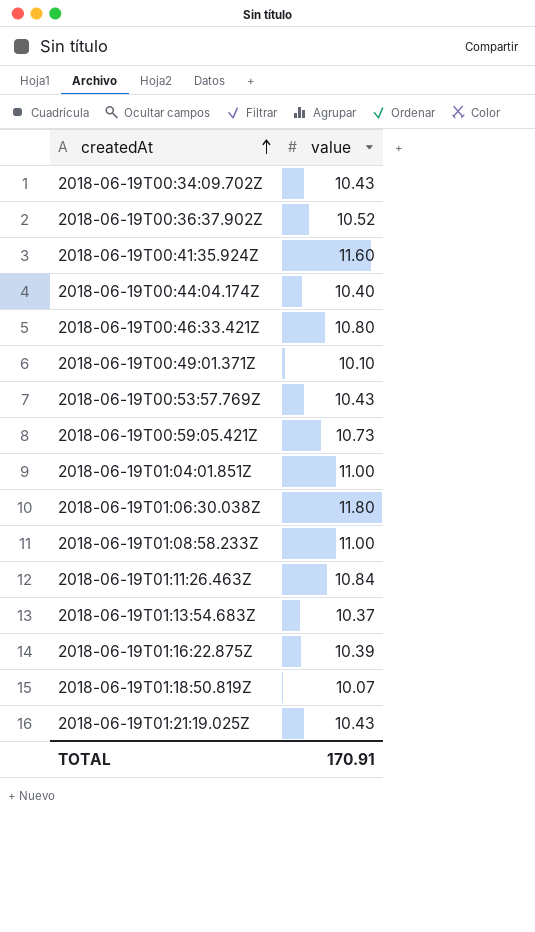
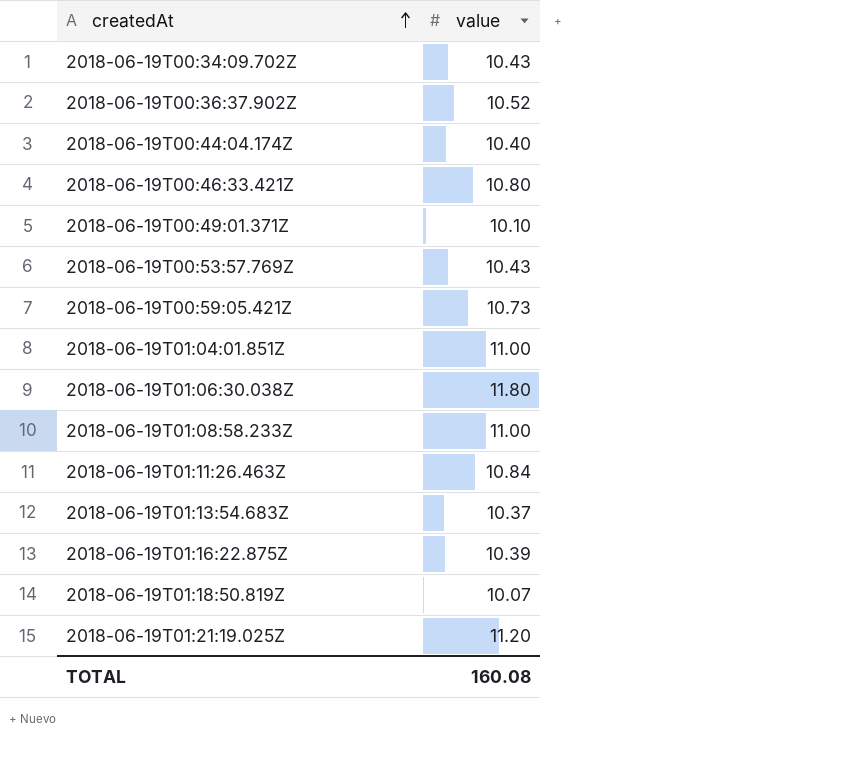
row 2018-06-19T00:41:35.924Z: 11.60 -> none
2018-06-19T01:21:19.025Z | value: 10.43 -> 11.20
TOTAL | value: 170.91 -> 160.08

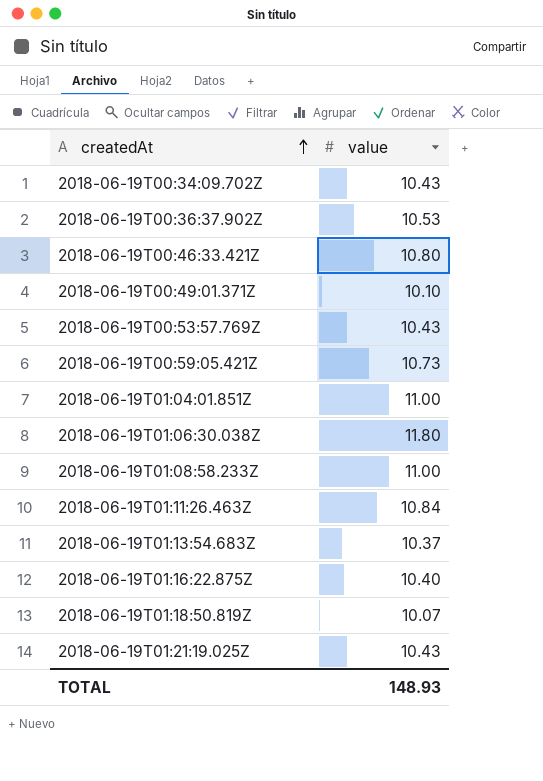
row 2018-06-19T00:44:04.174Z: 10.40 -> none
2018-06-19T00:36:37.902Z | value: 10.52 -> 10.53
2018-06-19T01:16:22.875Z | value: 10.39 -> 10.40
2018-06-19T01:21:19.025Z | value: 11.20 -> 10.43
TOTAL | value: 160.08 -> 148.93

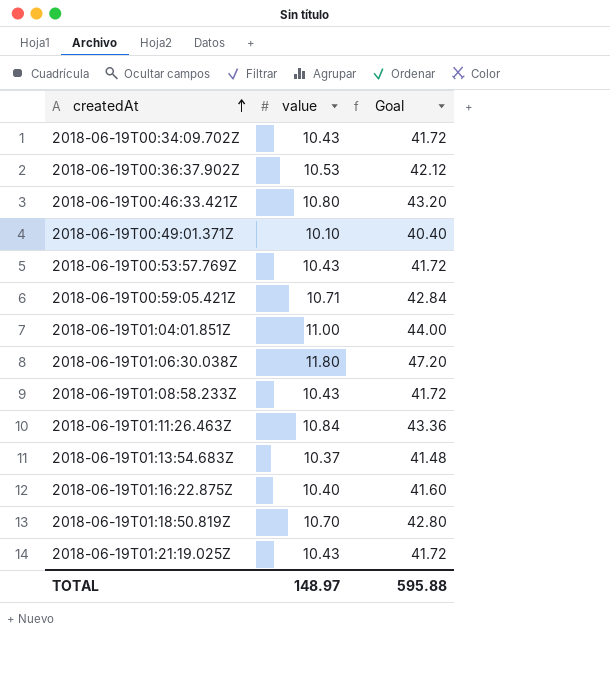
column Goal | formula: none -> [value] * 4
2018-06-19T00:59:05.421Z | value: 10.73 -> 10.71
2018-06-19T01:08:58.233Z | value: 11.00 -> 10.43
2018-06-19T01:18:50.819Z | value: 10.07 -> 10.70
TOTAL | value: 148.93 -> 148.97

